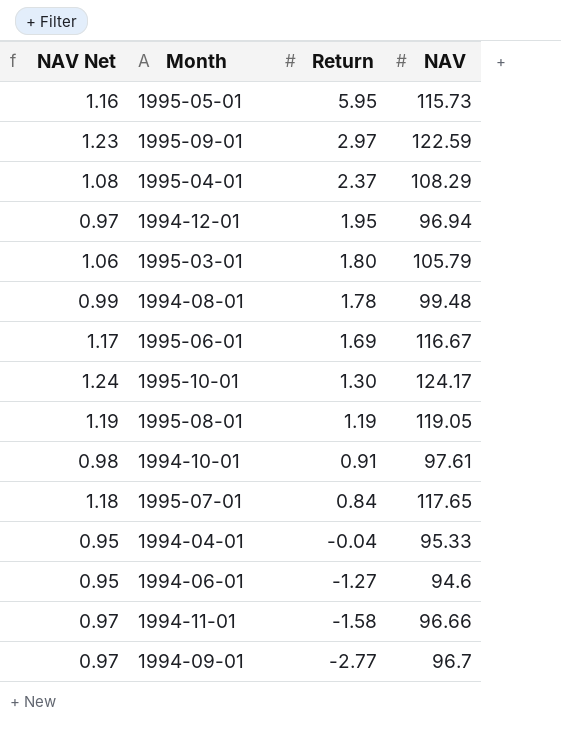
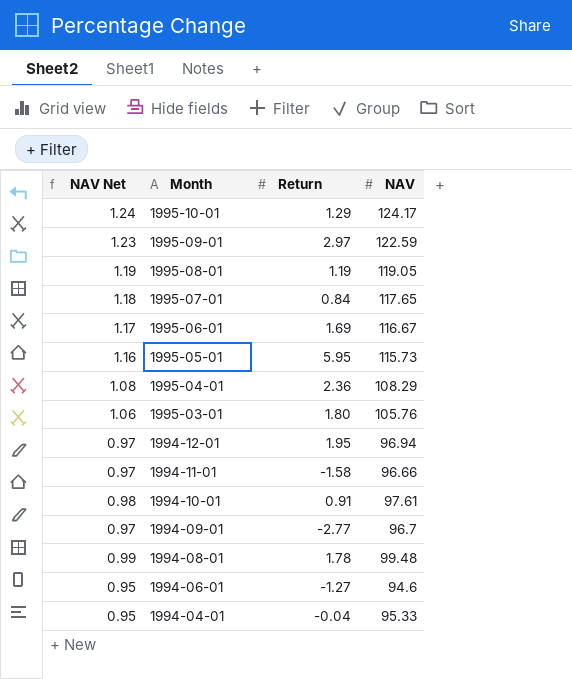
row order: Return descending -> Month descending
1995-10-01 | Return: 1.30 -> 1.29
1995-04-01 | Return: 2.37 -> 2.36
1995-03-01 | NAV: 105.79 -> 105.76

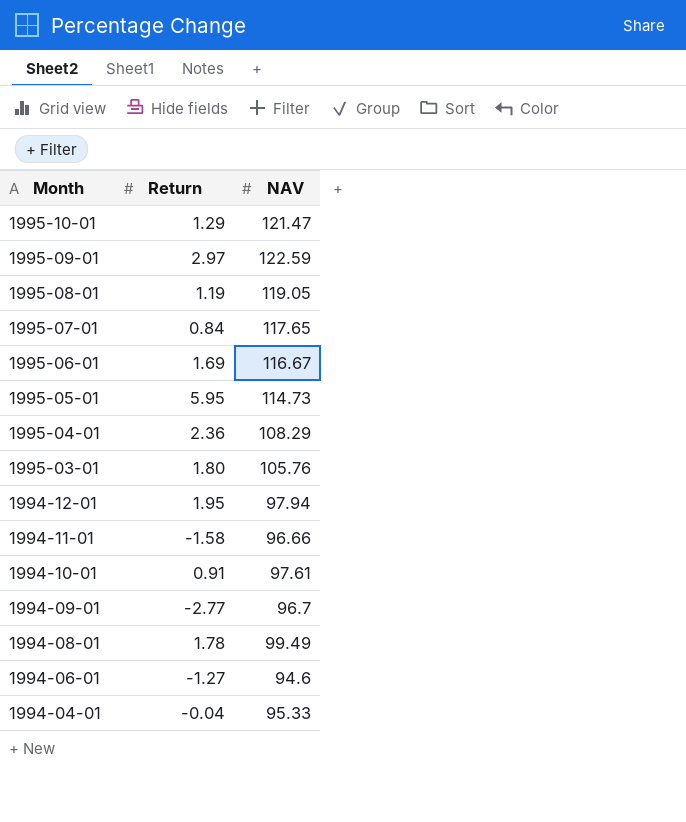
column NAV Net | formula: [NAV] * 0.01 -> none
1995-10-01 | NAV: 124.17 -> 121.47
1995-05-01 | NAV: 115.73 -> 114.73
1994-12-01 | NAV: 96.94 -> 97.94
1994-08-01 | NAV: 99.48 -> 99.49

